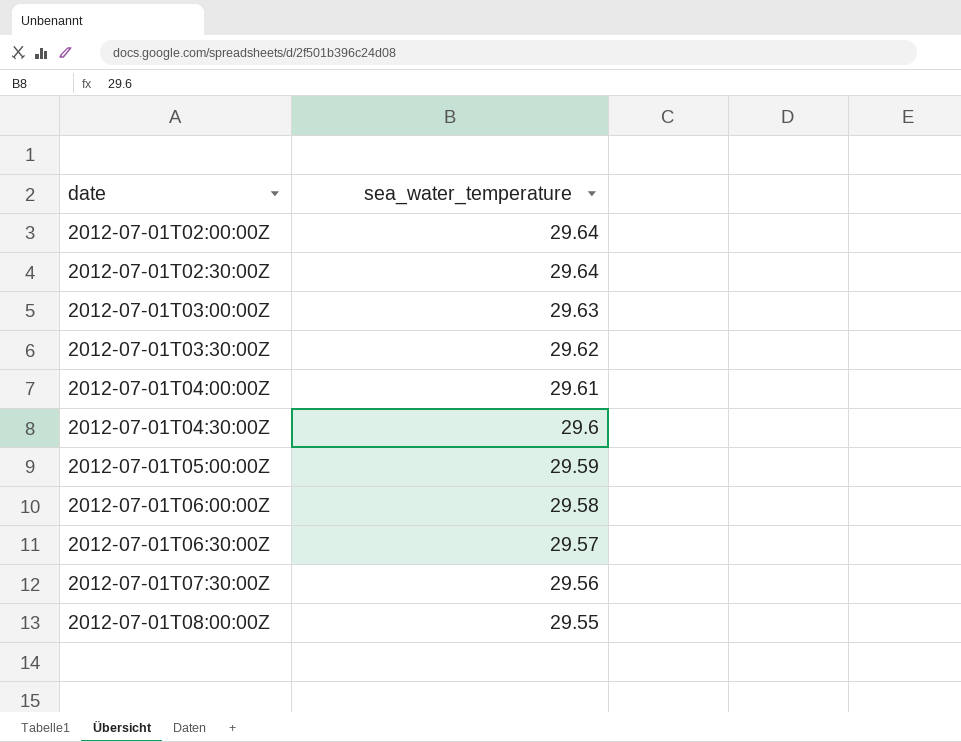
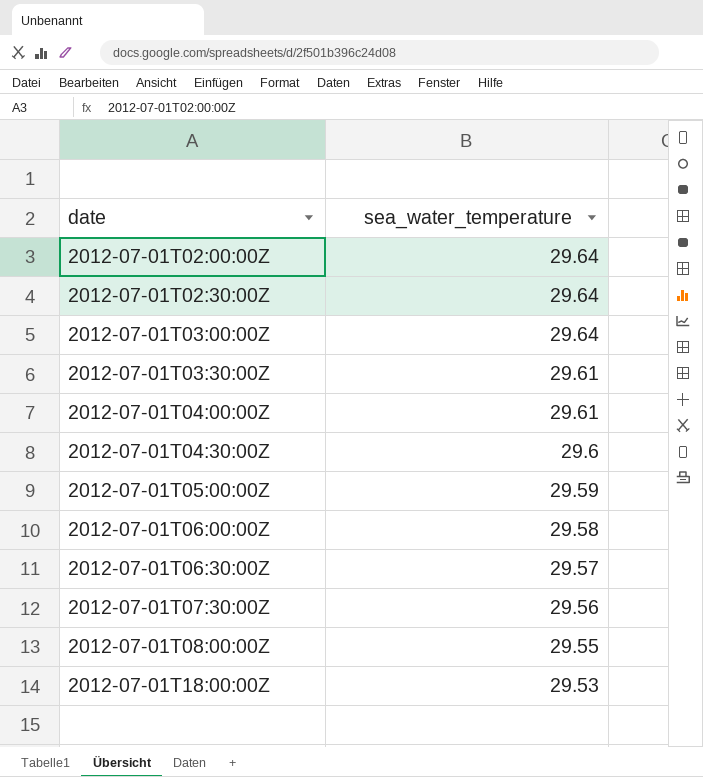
2012-07-01T03:00:00Z | sea_water_temperature: 29.63 -> 29.64
2012-07-01T03:30:00Z | sea_water_temperature: 29.62 -> 29.61
row 2012-07-01T18:00:00Z: none -> 29.53

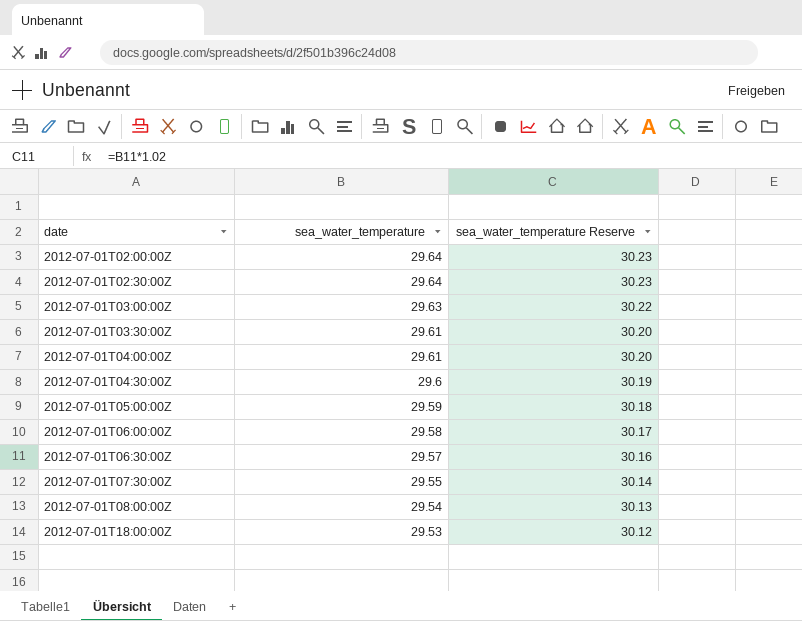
column sea_water_temperature Reserve | formula: none -> [sea_water_temperature] * 1.02
2012-07-01T03:00:00Z | sea_water_temperature: 29.64 -> 29.63
2012-07-01T07:30:00Z | sea_water_temperature: 29.56 -> 29.55
2012-07-01T08:00:00Z | sea_water_temperature: 29.55 -> 29.54

